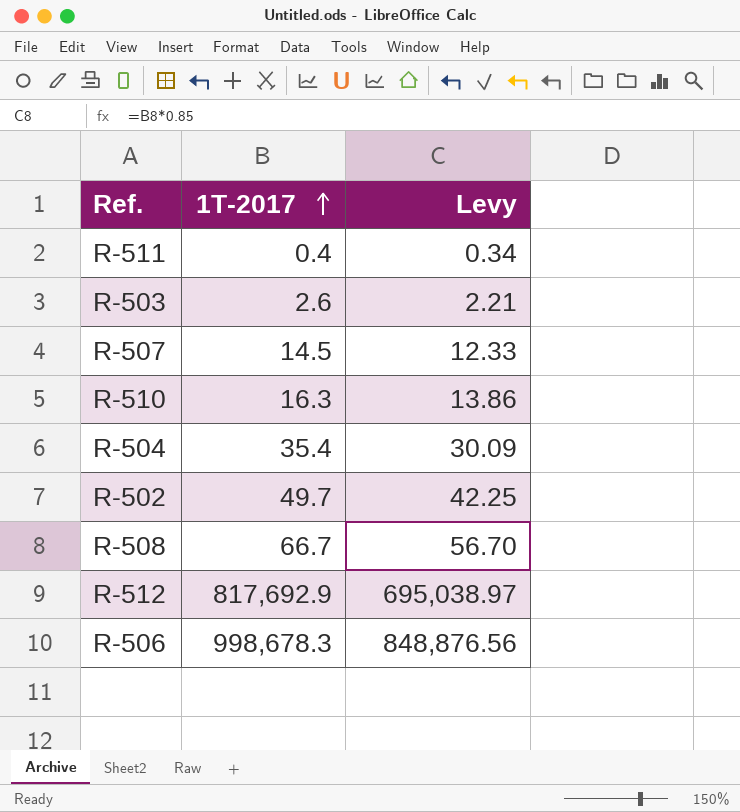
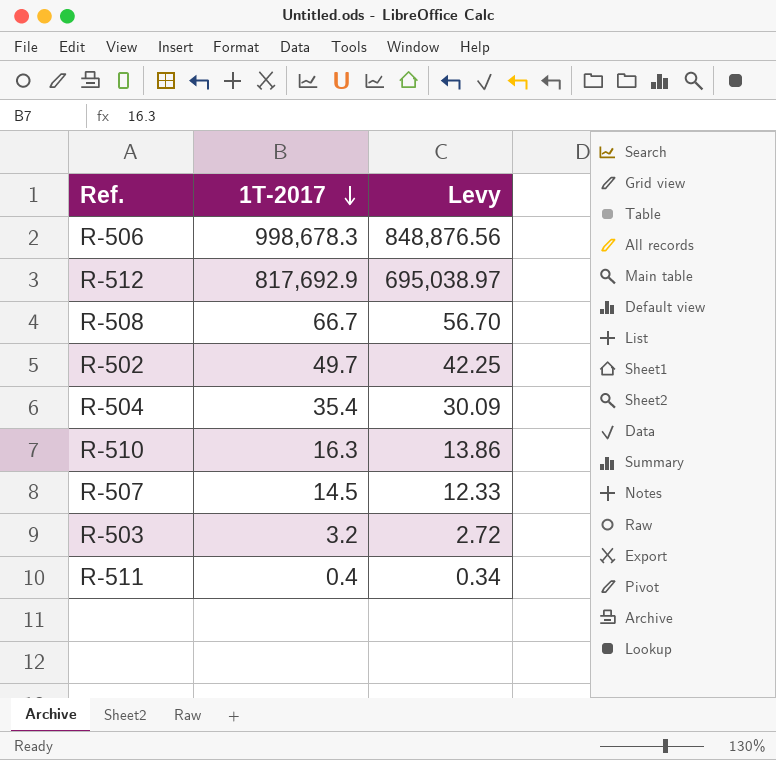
row order: 1T-2017 ascending -> 1T-2017 descending
R-503 | 1T-2017: 2.6 -> 3.2
R-503 | Levy: 2.21 -> 2.72

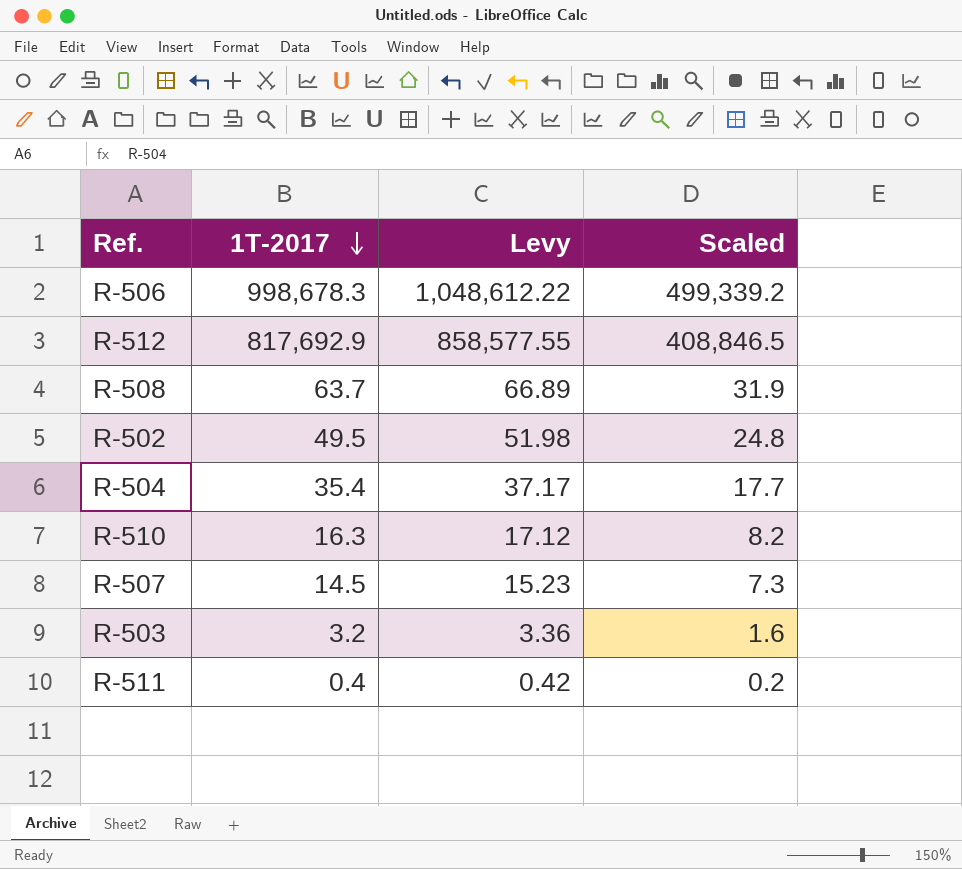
column Levy | formula: [1T-2017] * 0.85 -> [1T-2017] * 1.05
column Scaled | formula: none -> [1T-2017] * 0.5
R-508 | 1T-2017: 66.7 -> 63.7
R-502 | 1T-2017: 49.7 -> 49.5

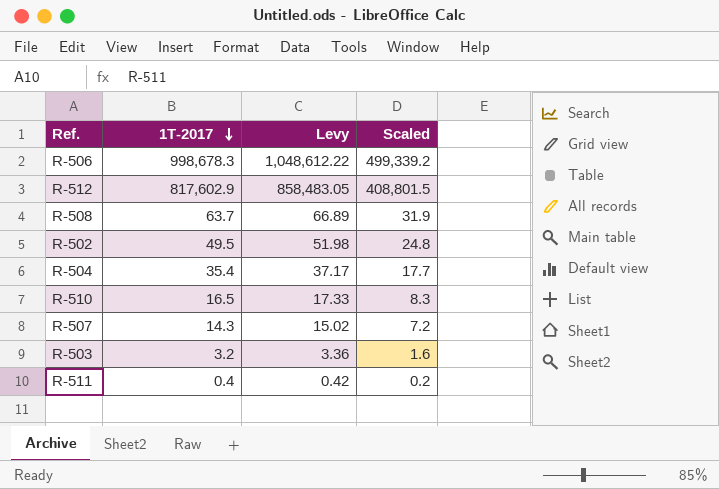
R-512 | 1T-2017: 817,692.9 -> 817,602.9
R-512 | Levy: 858,577.55 -> 858,483.05
R-512 | Scaled: 408,846.5 -> 408,801.5
R-510 | 1T-2017: 16.3 -> 16.5
R-510 | Levy: 17.12 -> 17.33
R-510 | Scaled: 8.2 -> 8.3
R-507 | 1T-2017: 14.5 -> 14.3
R-507 | Levy: 15.23 -> 15.02
R-507 | Scaled: 7.3 -> 7.2

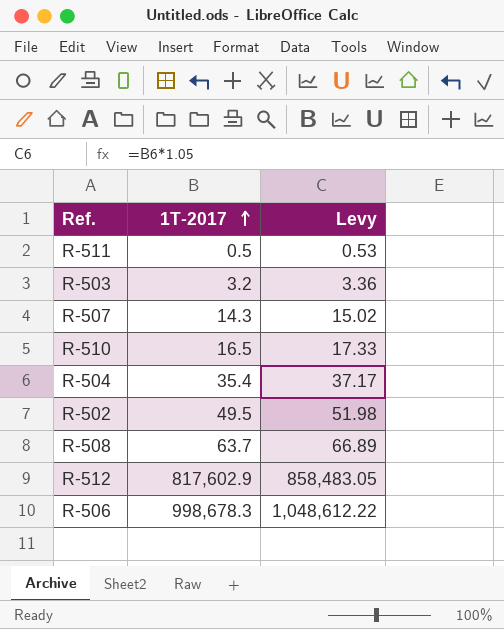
row order: 1T-2017 descending -> 1T-2017 ascending
column Scaled | formula: [1T-2017] * 0.5 -> none
R-511 | 1T-2017: 0.4 -> 0.5
R-511 | Levy: 0.42 -> 0.53

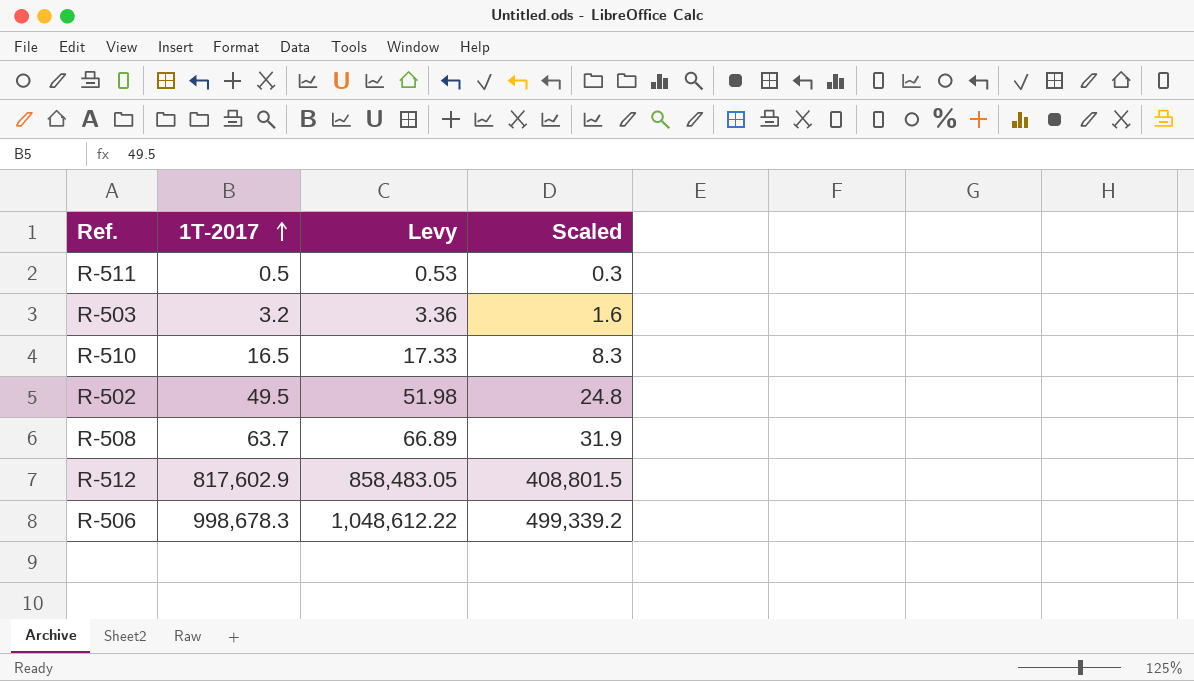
column Scaled | formula: none -> [1T-2017] * 0.5
row R-507: 14.3 | 15.02 -> none
row R-504: 35.4 | 37.17 -> none

